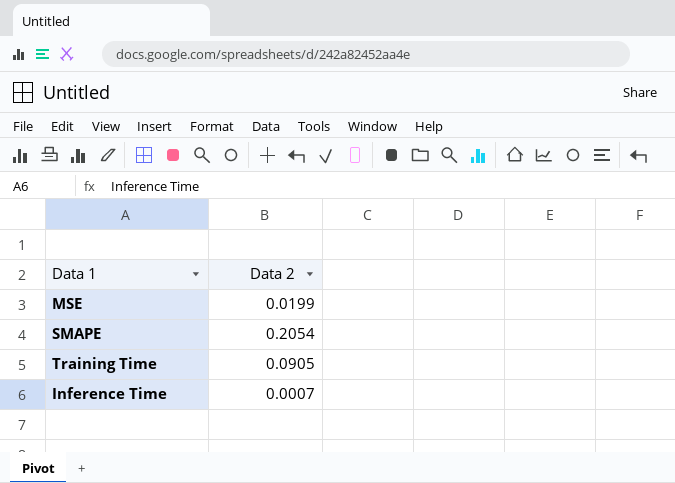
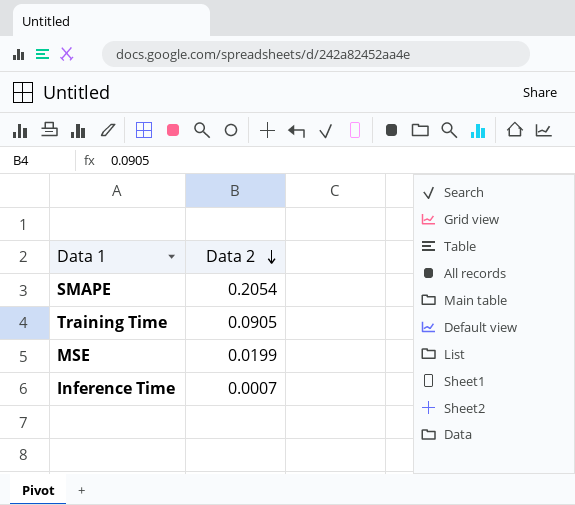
row order: none -> Data 2 descending

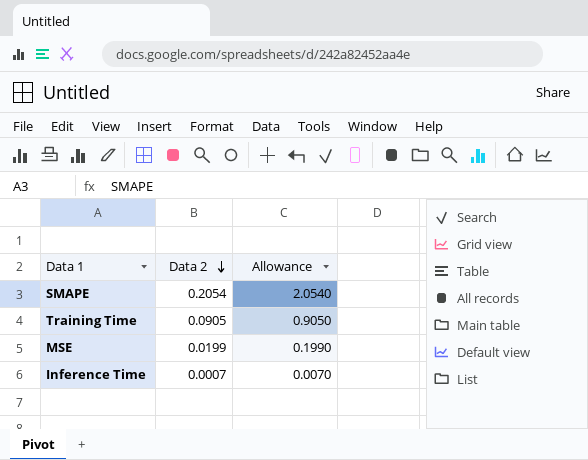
column Allowance | formula: none -> [Data 2] * 10

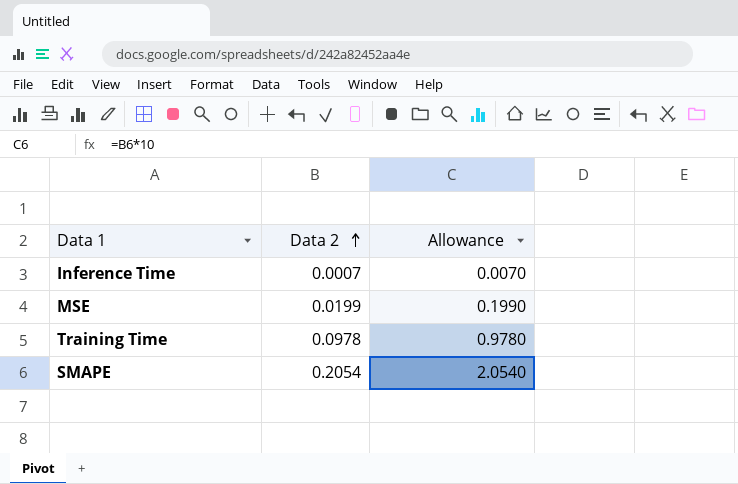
row order: Data 2 descending -> Data 2 ascending
Training Time | Data 2: 0.0905 -> 0.0978
Training Time | Allowance: 0.9050 -> 0.9780

